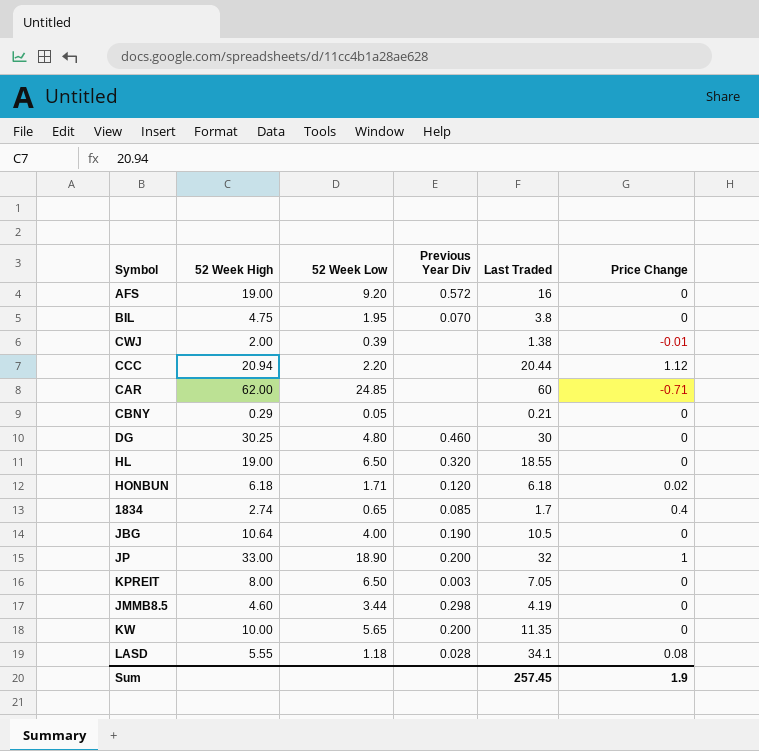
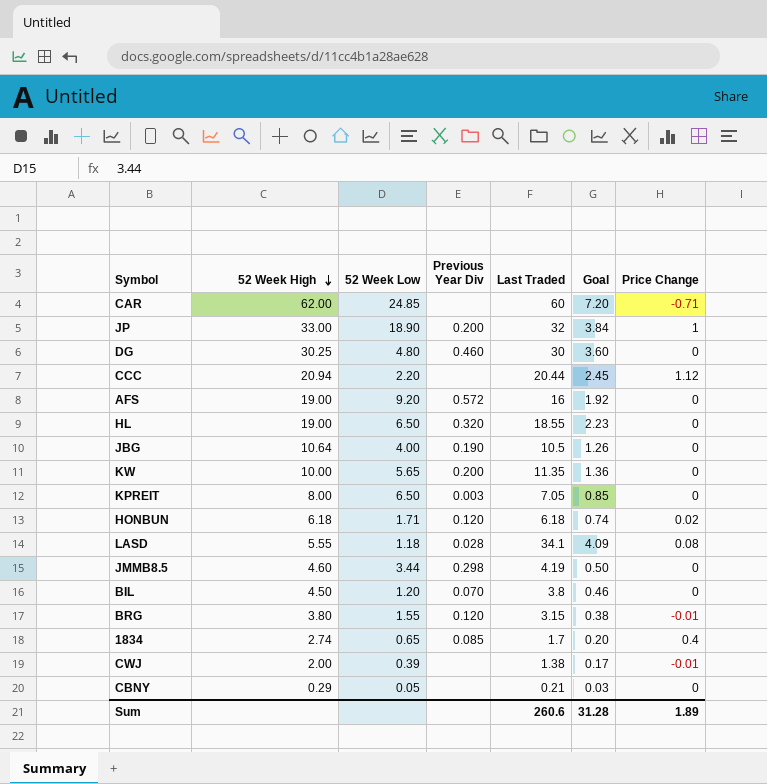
row order: none -> 52 Week High descending
column Goal | formula: none -> [Last Traded] * 0.12
BIL | 52 Week High: 4.75 -> 4.50
BIL | 52 Week Low: 1.95 -> 1.20
row BRG: none -> 3.80 | 1.55 | 0.120 | 3.15 | 0.38 | -0.01
Sum | Last Traded: 257.45 -> 260.6
Sum | Price Change: 1.9 -> 1.89

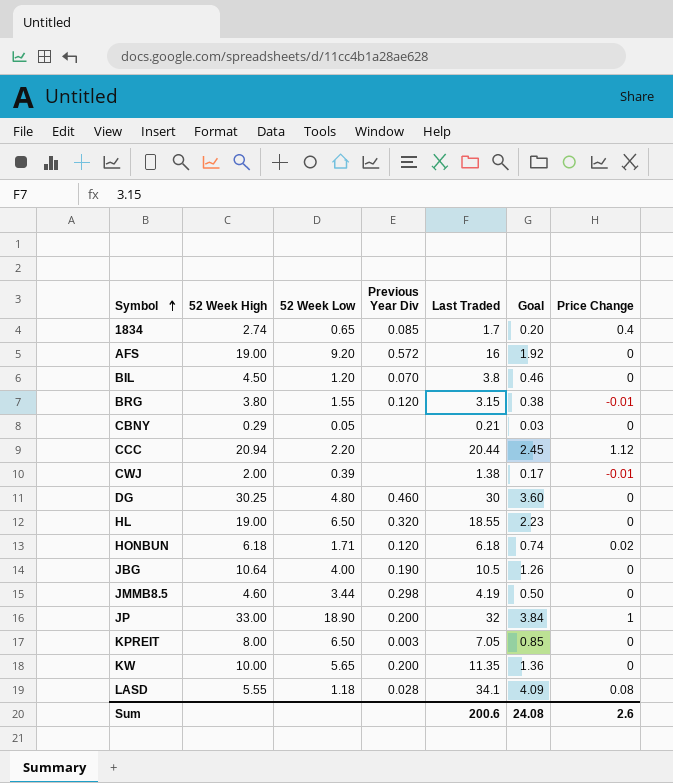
row order: 52 Week High descending -> Symbol ascending
row CAR: 62.00 | 24.85 | none | 60 | 7.20 | -0.71 -> none
Sum | Last Traded: 260.6 -> 200.6
Sum | Goal: 31.28 -> 24.08
Sum | Price Change: 1.89 -> 2.6

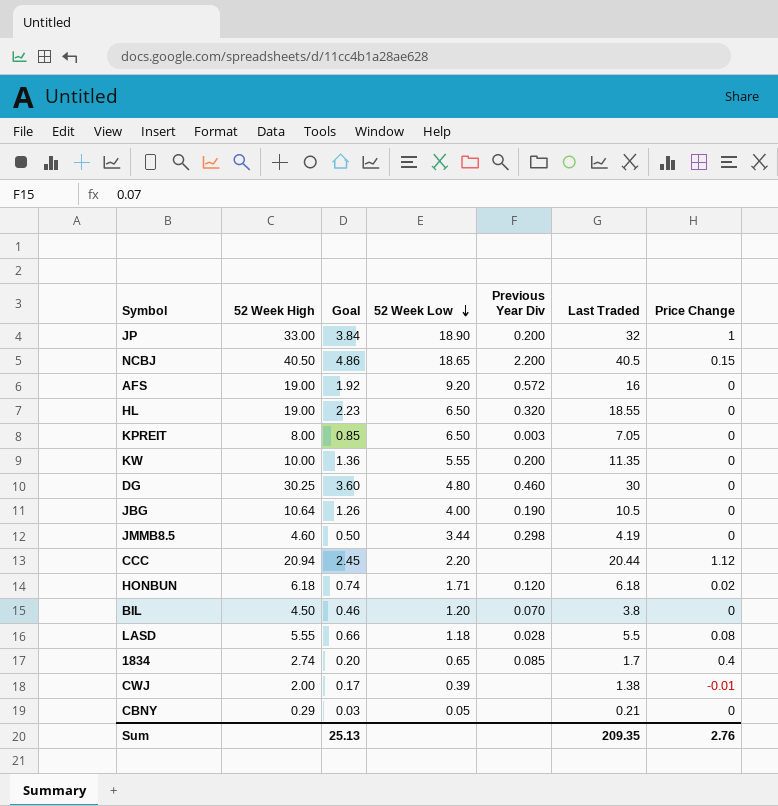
row order: Symbol ascending -> 52 Week Low descending
column Goal | position: 6 -> 3
row BRG: 3.80 | 1.55 | 0.120 | 3.15 | 0.38 | -0.01 -> none
row NCBJ: none -> 40.50 | 4.86 | 18.65 | 2.200 | 40.5 | 0.15
KW | 52 Week Low: 5.65 -> 5.55
LASD | Goal: 4.09 -> 0.66
LASD | Last Traded: 34.1 -> 5.5
Sum | Goal: 24.08 -> 25.13
Sum | Last Traded: 200.6 -> 209.35
Sum | Price Change: 2.6 -> 2.76

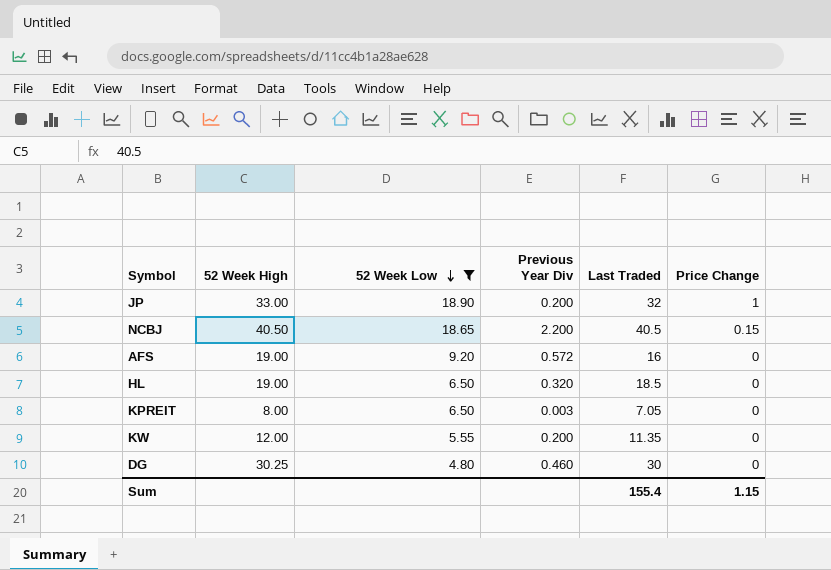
filter: none -> 52 Week Low >= 4.80
column Goal | formula: [Last Traded] * 0.12 -> none
HL | Last Traded: 18.55 -> 18.5
KW | 52 Week High: 10.00 -> 12.00
Sum | Last Traded: 209.35 -> 155.4
Sum | Price Change: 2.76 -> 1.15

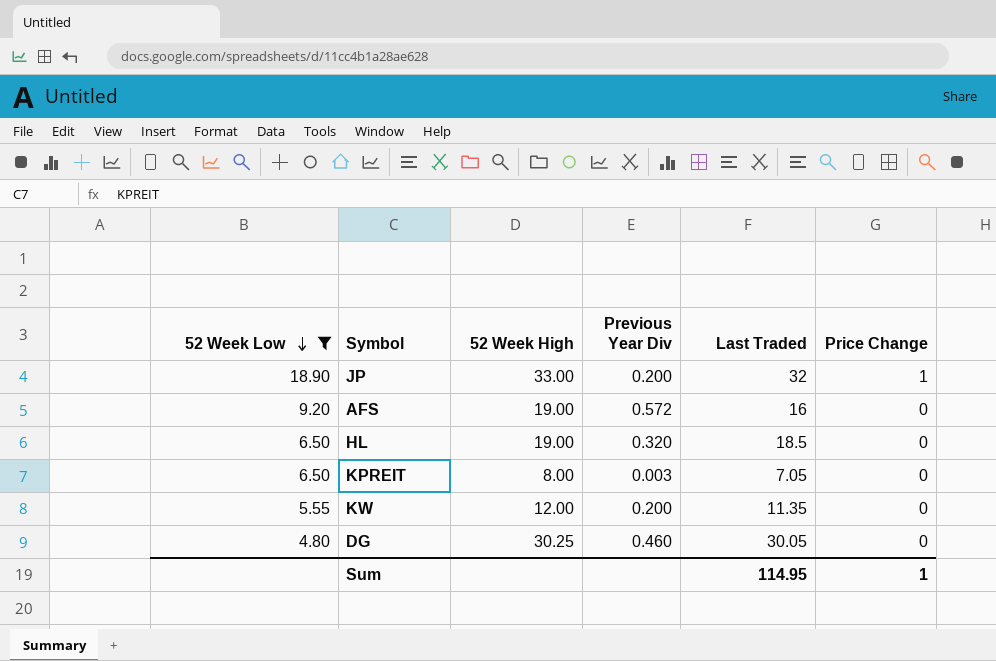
column 52 Week Low | position: 3 -> 1
row NCBJ: 40.50 | 18.65 | 2.200 | 40.5 | 0.15 -> none
DG | Last Traded: 30 -> 30.05
Sum | Last Traded: 155.4 -> 114.95
Sum | Price Change: 1.15 -> 1

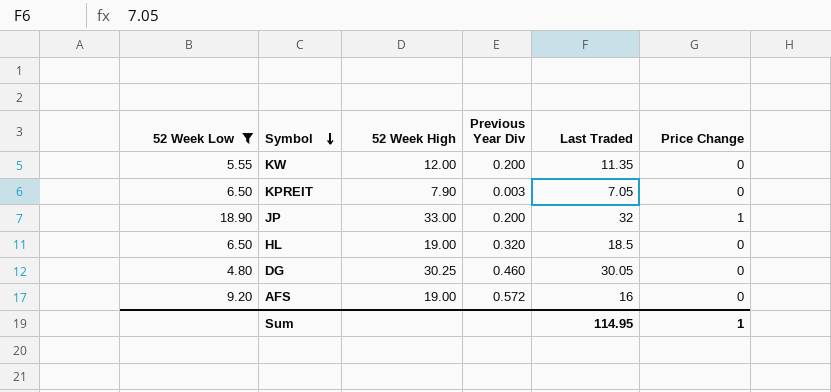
row order: 52 Week Low descending -> Symbol descending
KPREIT | 52 Week High: 8.00 -> 7.90

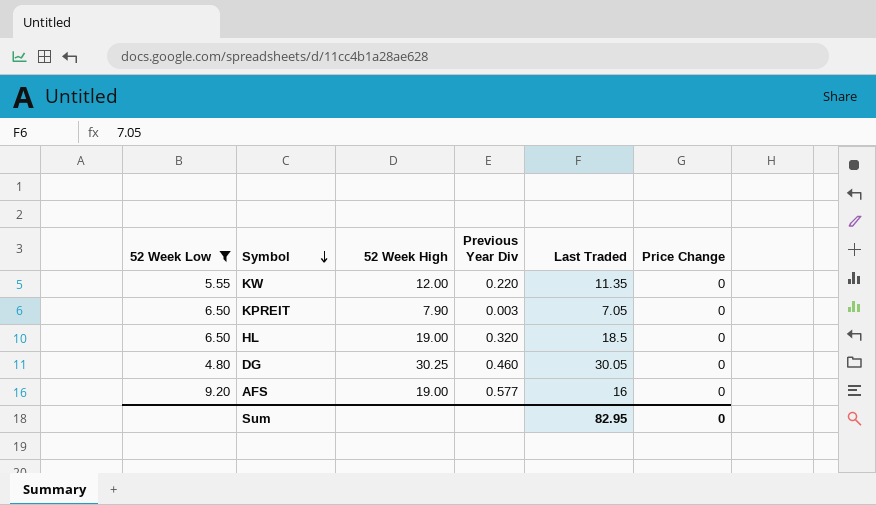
row JP: 18.90 | 33.00 | 0.200 | 32 | 1 -> none
KW | Previous Year Div: 0.200 -> 0.220
AFS | Previous Year Div: 0.572 -> 0.577
Sum | Last Traded: 114.95 -> 82.95
Sum | Price Change: 1 -> 0

